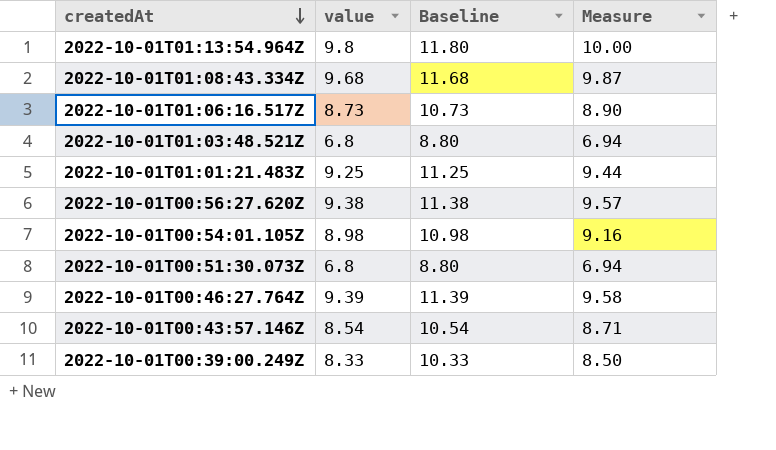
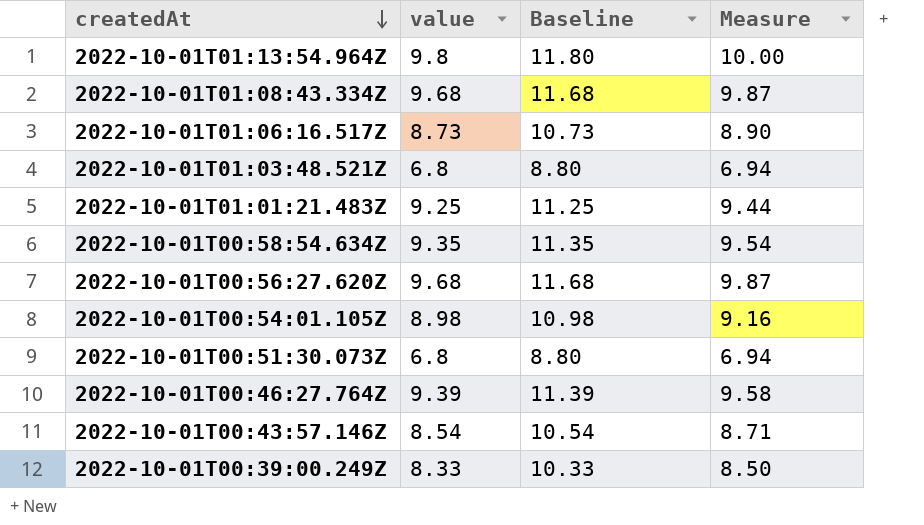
row 2022-10-01T00:58:54.634Z: none -> 9.35 | 11.35 | 9.54
2022-10-01T00:56:27.620Z | value: 9.38 -> 9.68
2022-10-01T00:56:27.620Z | Baseline: 11.38 -> 11.68
2022-10-01T00:56:27.620Z | Measure: 9.57 -> 9.87

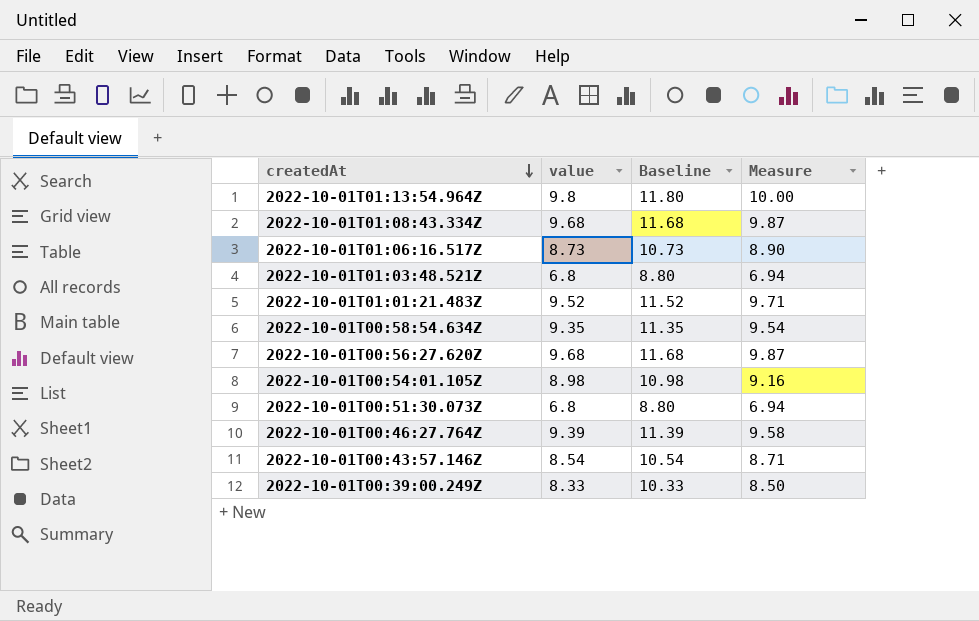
2022-10-01T01:01:21.483Z | value: 9.25 -> 9.52
2022-10-01T01:01:21.483Z | Baseline: 11.25 -> 11.52
2022-10-01T01:01:21.483Z | Measure: 9.44 -> 9.71

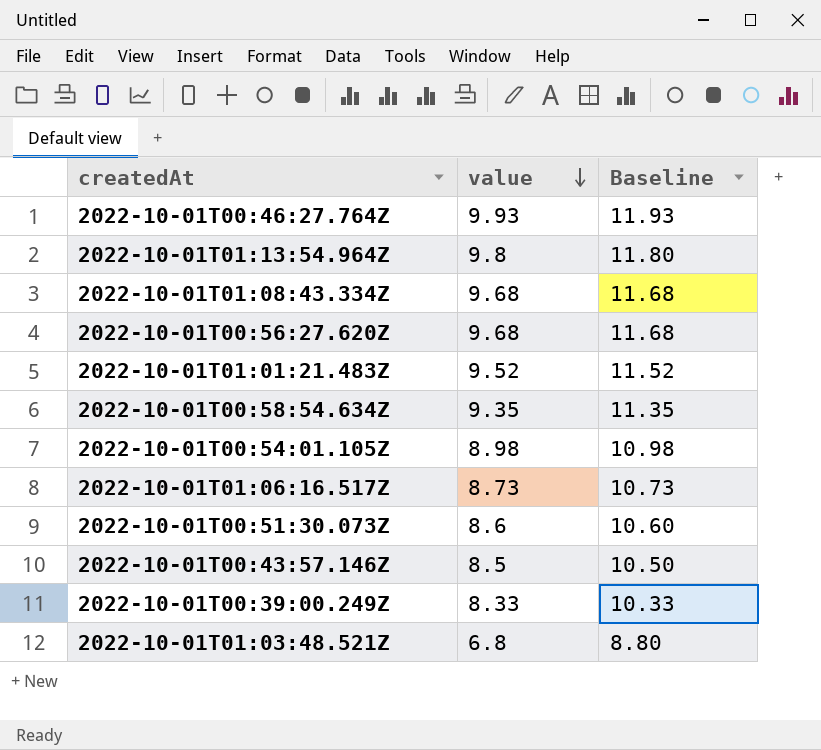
row order: createdAt descending -> value descending
column Measure | formula: [value] * 1.02 -> none
2022-10-01T00:46:27.764Z | value: 9.39 -> 9.93
2022-10-01T00:46:27.764Z | Baseline: 11.39 -> 11.93
2022-10-01T00:51:30.073Z | value: 6.8 -> 8.6
2022-10-01T00:51:30.073Z | Baseline: 8.80 -> 10.60
2022-10-01T00:43:57.146Z | value: 8.54 -> 8.5
2022-10-01T00:43:57.146Z | Baseline: 10.54 -> 10.50

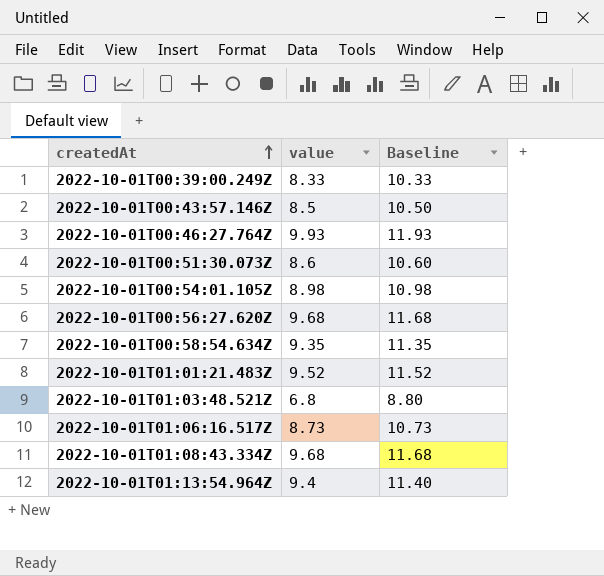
row order: value descending -> createdAt ascending
2022-10-01T01:13:54.964Z | value: 9.8 -> 9.4
2022-10-01T01:13:54.964Z | Baseline: 11.80 -> 11.40

